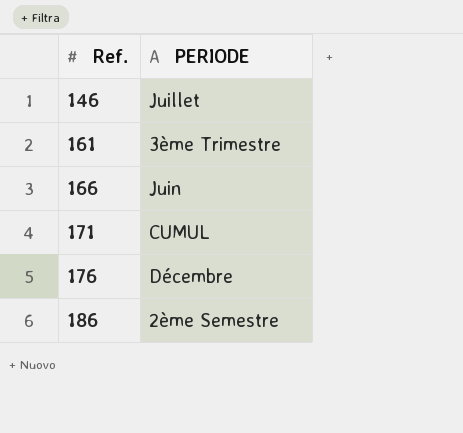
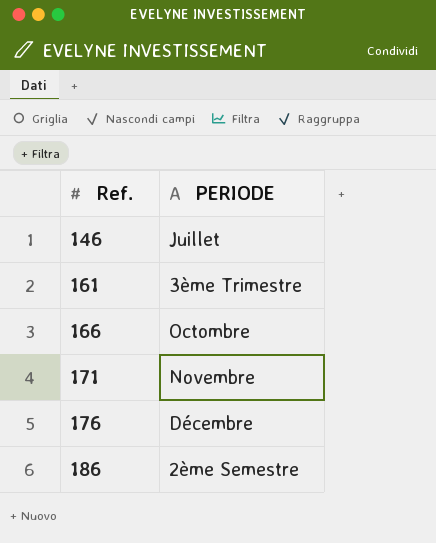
166 | PERIODE: Juin -> Octombre
171 | PERIODE: CUMUL -> Novembre

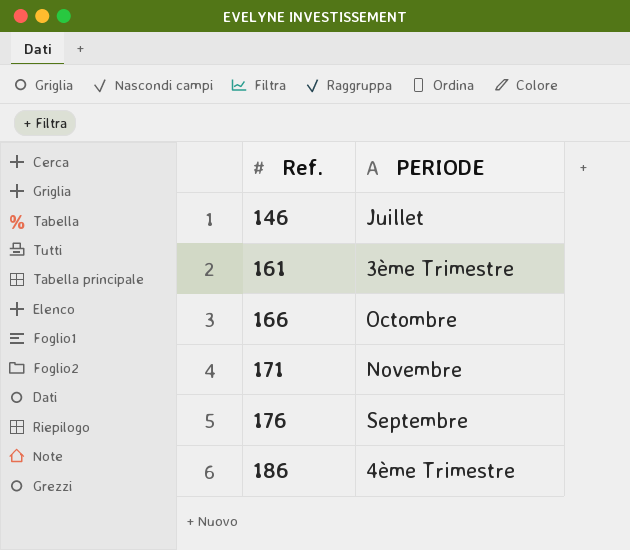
176 | PERIODE: Décembre -> Septembre
186 | PERIODE: 2ème Semestre -> 4ème Trimestre

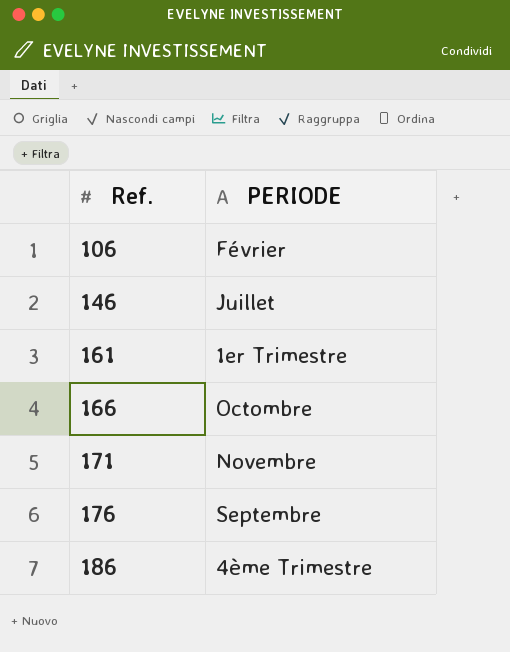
row 106: none -> Février
161 | PERIODE: 3ème Trimestre -> 1er Trimestre

